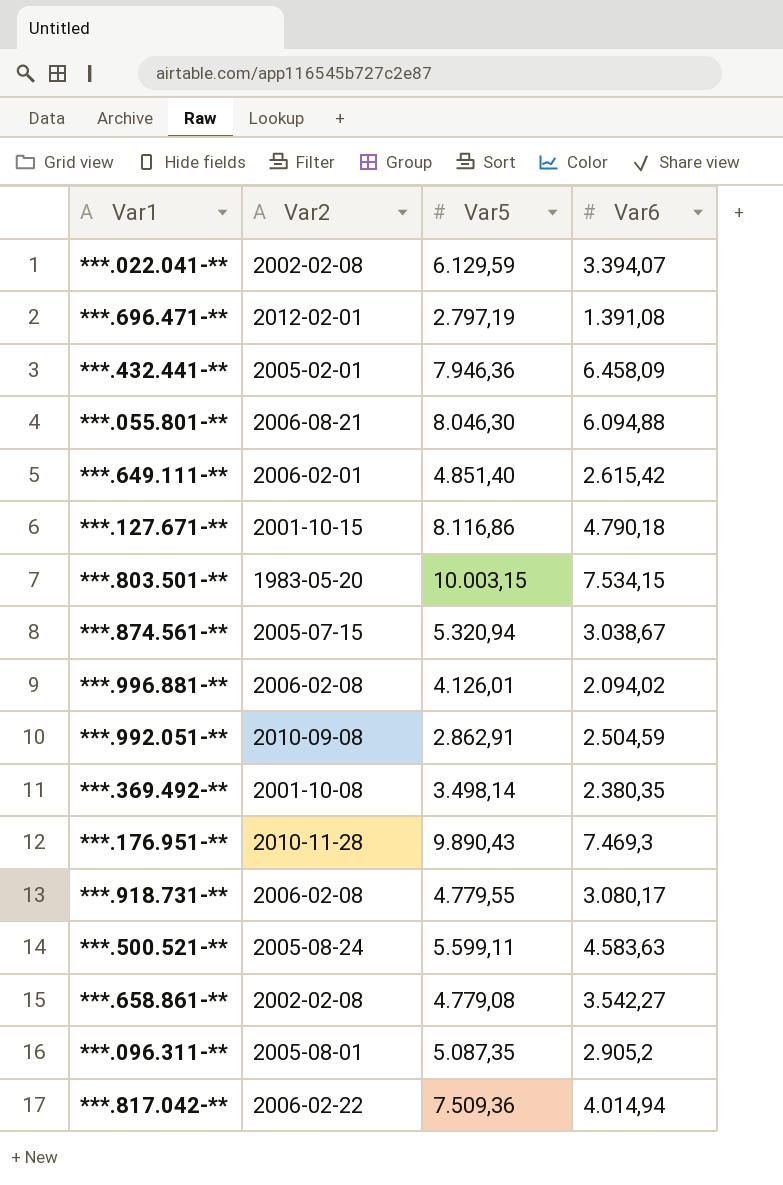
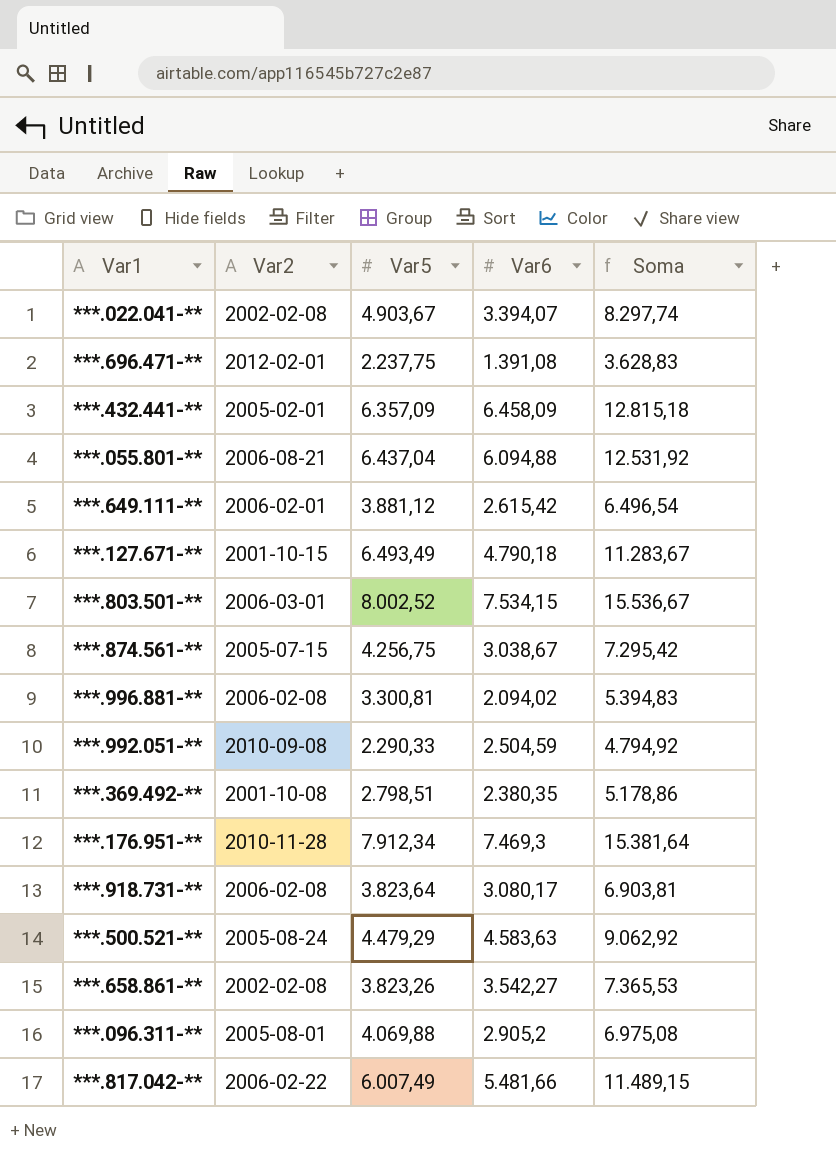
column Soma | formula: none -> [Var5] + [Var6]
***.022.041-** | Var5: 6.129,59 -> 4.903,67
***.696.471-** | Var5: 2.797,19 -> 2.237,75
***.432.441-** | Var5: 7.946,36 -> 6.357,09
***.055.801-** | Var5: 8.046,30 -> 6.437,04
***.649.111-** | Var5: 4.851,40 -> 3.881,12
***.127.671-** | Var5: 8.116,86 -> 6.493,49
***.803.501-** | Var2: 1983-05-20 -> 2006-03-01
***.803.501-** | Var5: 10.003,15 -> 8.002,52
***.874.561-** | Var5: 5.320,94 -> 4.256,75
***.996.881-** | Var5: 4.126,01 -> 3.300,81
***.992.051-** | Var5: 2.862,91 -> 2.290,33
***.369.492-** | Var5: 3.498,14 -> 2.798,51
***.176.951-** | Var5: 9.890,43 -> 7.912,34
***.918.731-** | Var5: 4.779,55 -> 3.823,64
***.500.521-** | Var5: 5.599,11 -> 4.479,29
***.658.861-** | Var5: 4.779,08 -> 3.823,26
***.096.311-** | Var5: 5.087,35 -> 4.069,88
***.817.042-** | Var5: 7.509,36 -> 6.007,49
***.817.042-** | Var6: 4.014,94 -> 5.481,66

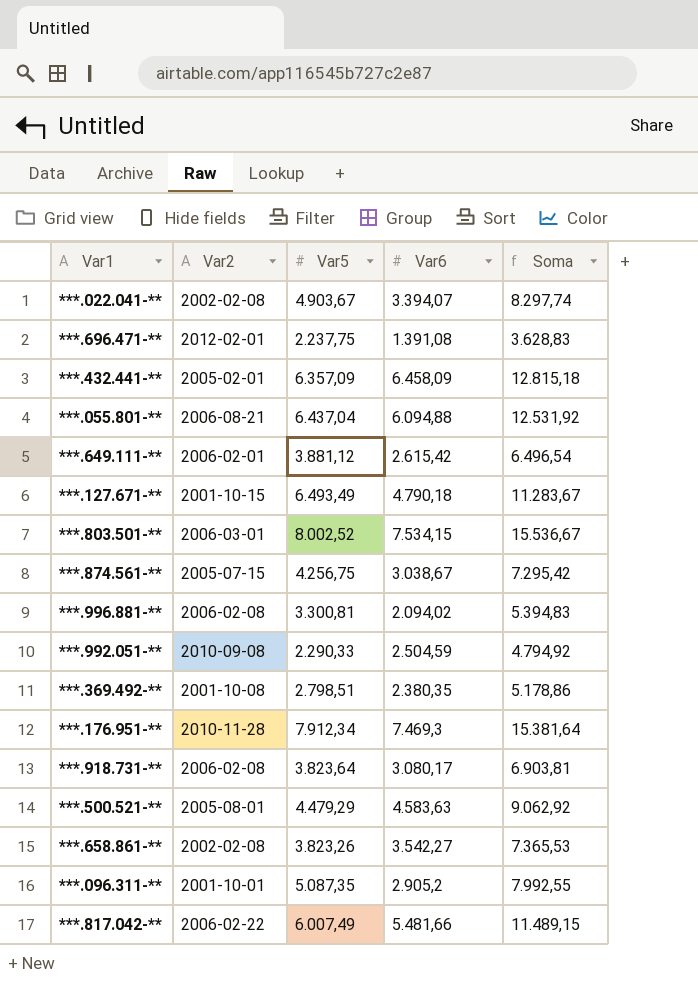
***.500.521-** | Var2: 2005-08-24 -> 2005-08-01
***.096.311-** | Var2: 2005-08-01 -> 2001-10-01
***.096.311-** | Var5: 4.069,88 -> 5.087,35
***.096.311-** | Soma: 6.975,08 -> 7.992,55

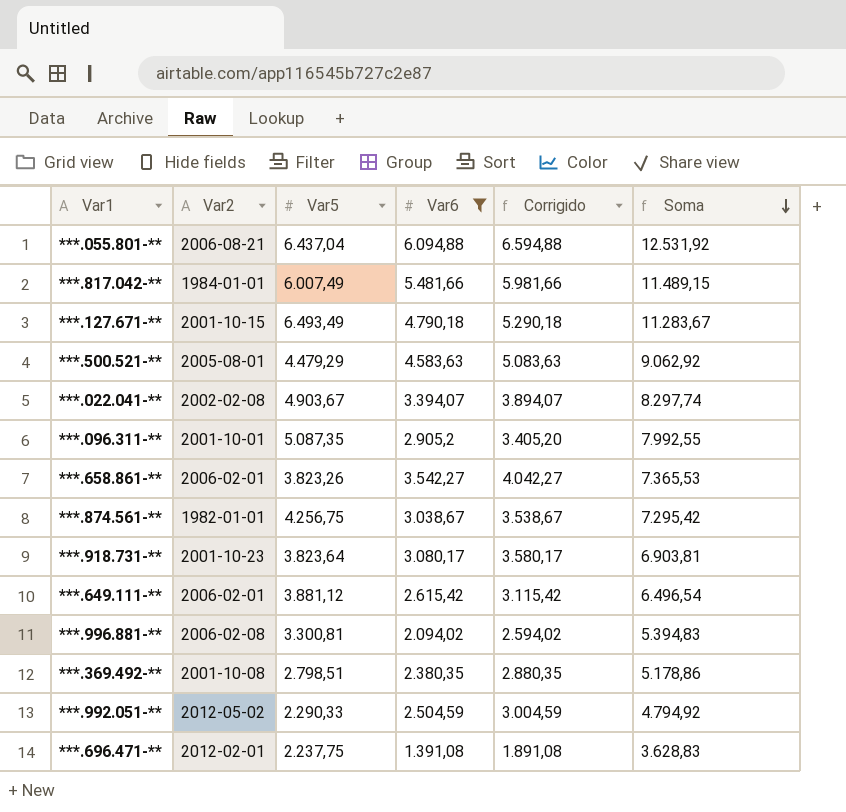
filter: none -> Var6 <= 6.094,88
row order: none -> Soma descending
column Corrigido | formula: none -> [Var6] + 500
***.817.042-** | Var2: 2006-02-22 -> 1984-01-01
***.658.861-** | Var2: 2002-02-08 -> 2006-02-01
***.874.561-** | Var2: 2005-07-15 -> 1982-01-01
***.918.731-** | Var2: 2006-02-08 -> 2001-10-23
***.992.051-** | Var2: 2010-09-08 -> 2012-05-02

